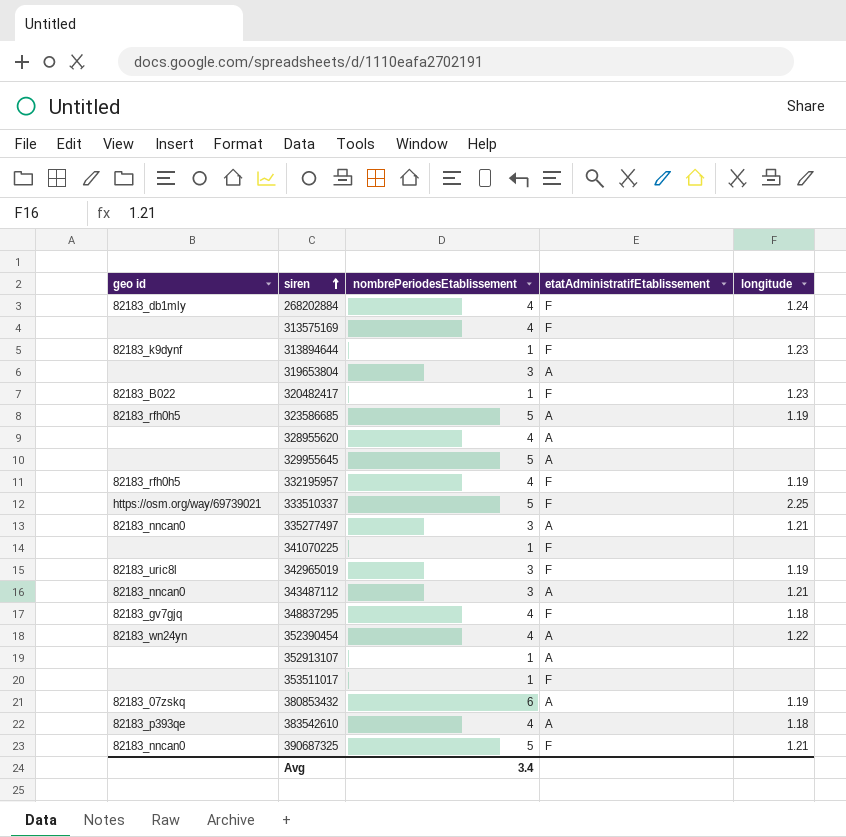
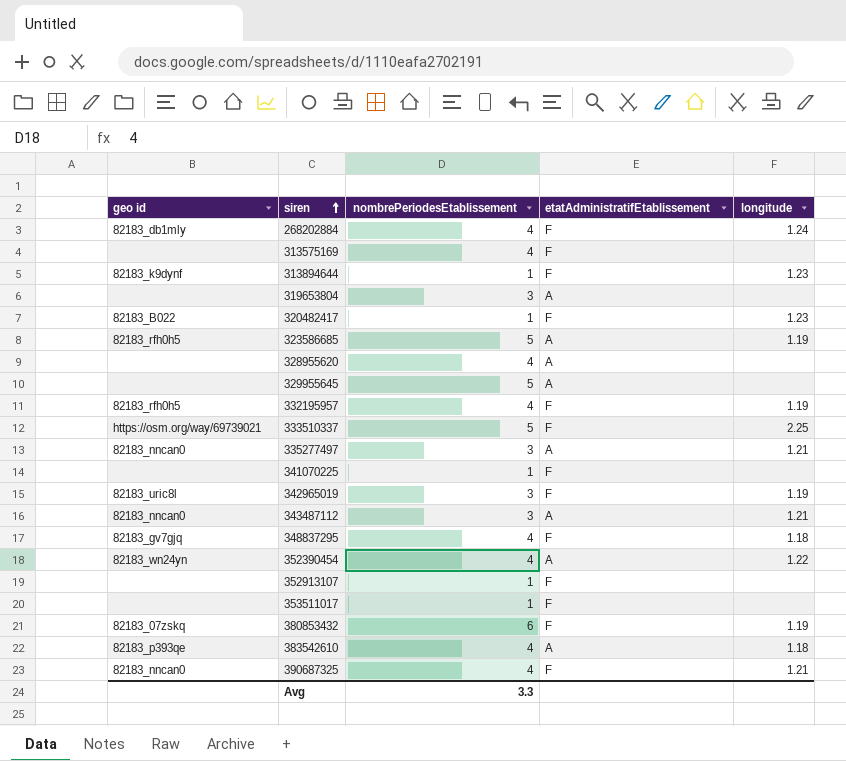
352913107 | etatAdministratifEtablissement: A -> F
380853432 | etatAdministratifEtablissement: A -> F
390687325 | nombrePeriodesEtablissement: 5 -> 4
Avg | nombrePeriodesEtablissement: 3.4 -> 3.3

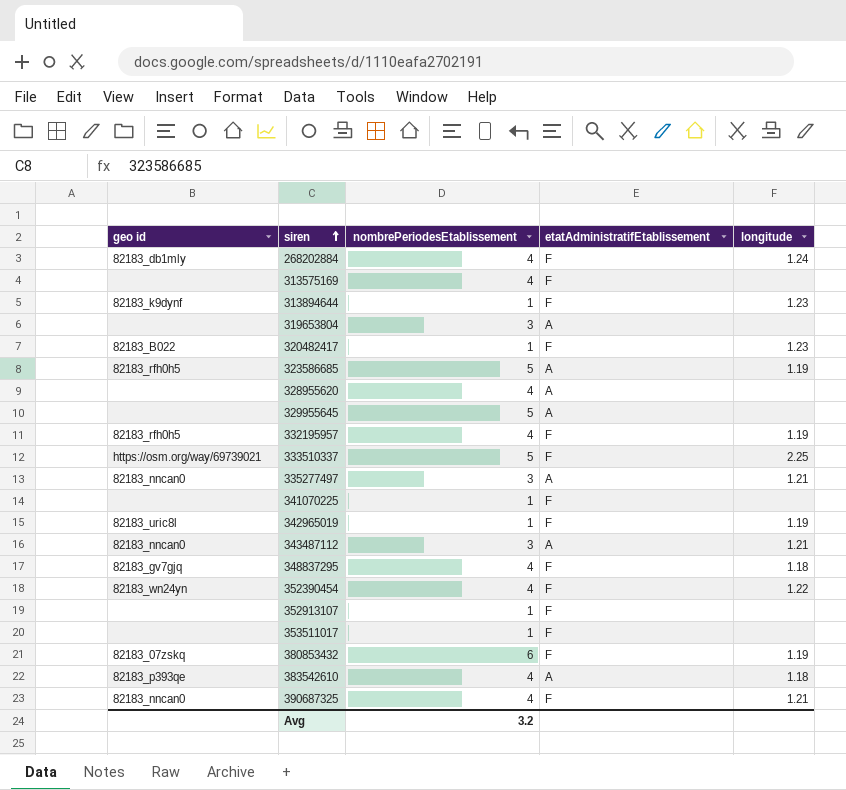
342965019 | nombrePeriodesEtablissement: 3 -> 1
352390454 | etatAdministratifEtablissement: A -> F
Avg | nombrePeriodesEtablissement: 3.3 -> 3.2

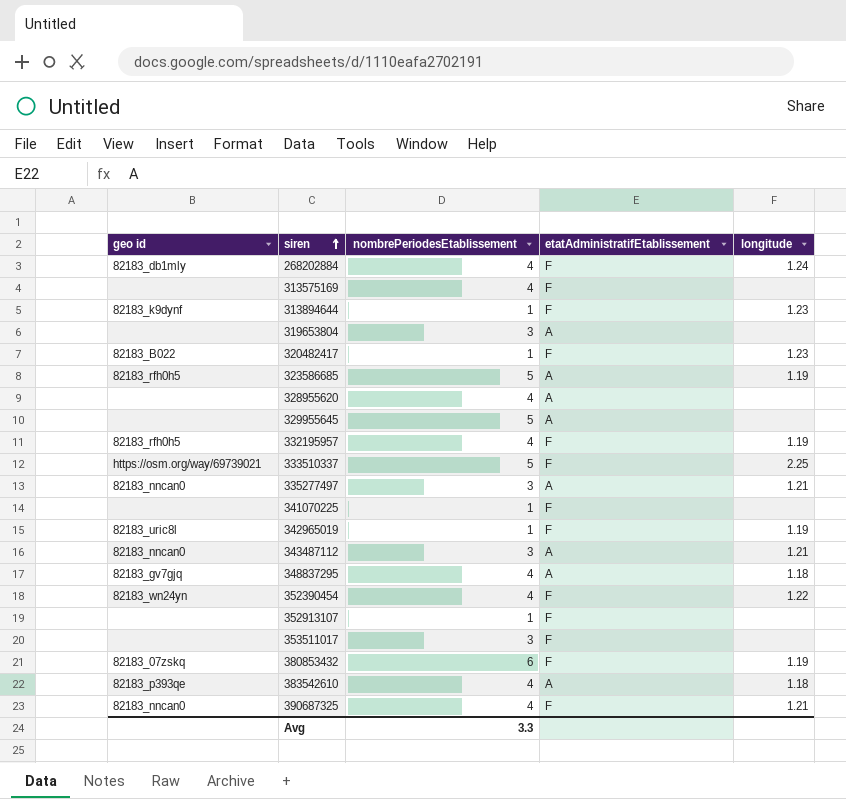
348837295 | etatAdministratifEtablissement: F -> A
353511017 | nombrePeriodesEtablissement: 1 -> 3
Avg | nombrePeriodesEtablissement: 3.2 -> 3.3

